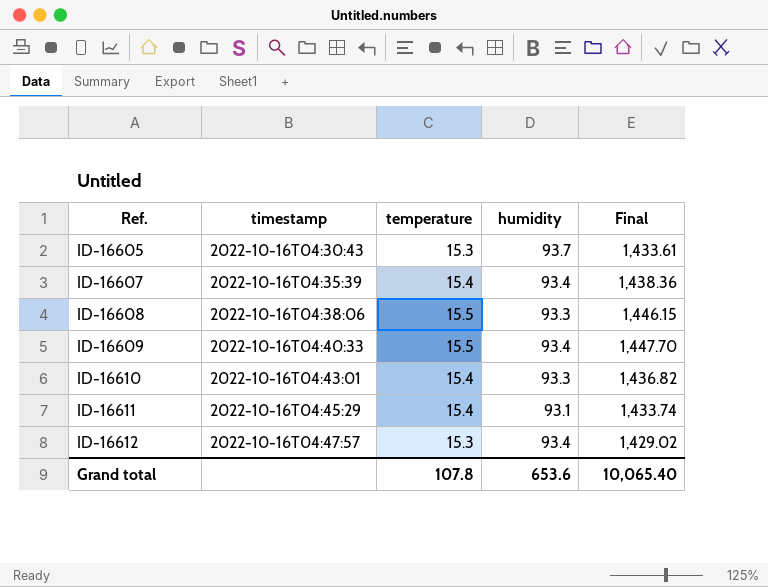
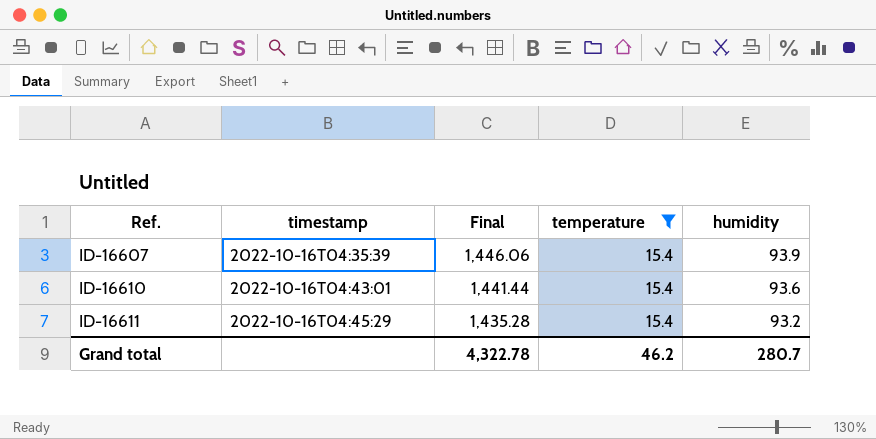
filter: none -> temperature = 15.4
column Final | position: 5 -> 3
ID-16607 | Final: 1,438.36 -> 1,446.06
ID-16607 | humidity: 93.4 -> 93.9
ID-16610 | Final: 1,436.82 -> 1,441.44
ID-16610 | humidity: 93.3 -> 93.6
ID-16611 | Final: 1,433.74 -> 1,435.28
ID-16611 | humidity: 93.1 -> 93.2
Grand total | Final: 10,065.40 -> 4,322.78
Grand total | temperature: 107.8 -> 46.2
Grand total | humidity: 653.6 -> 280.7

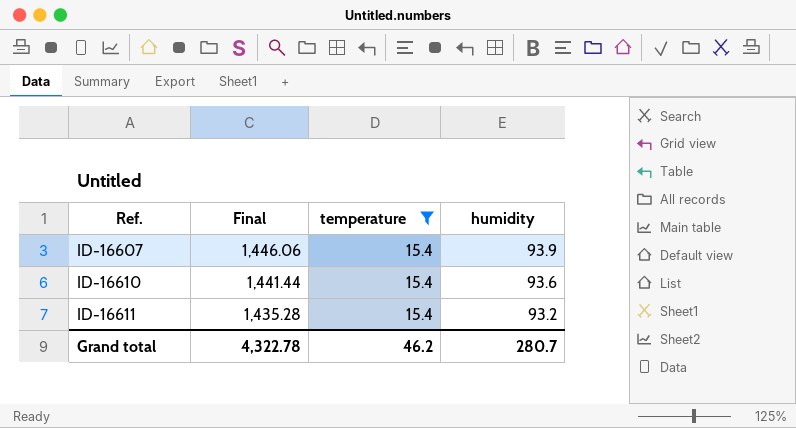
column timestamp | position: 2 -> none

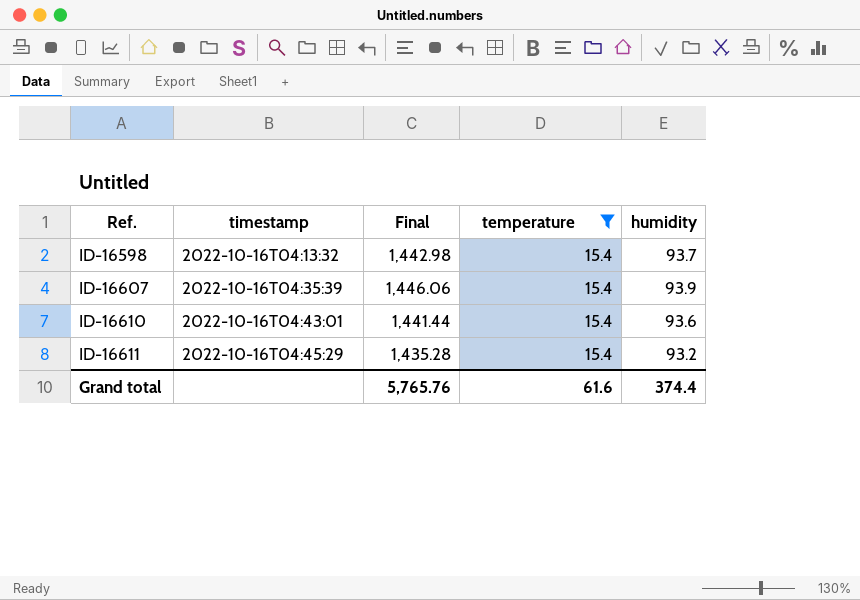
column timestamp | position: none -> 2
row ID-16598: none -> 2022-10-16T04:13:32 | 1,442.98 | 15.4 | 93.7
Grand total | Final: 4,322.78 -> 5,765.76
Grand total | temperature: 46.2 -> 61.6
Grand total | humidity: 280.7 -> 374.4

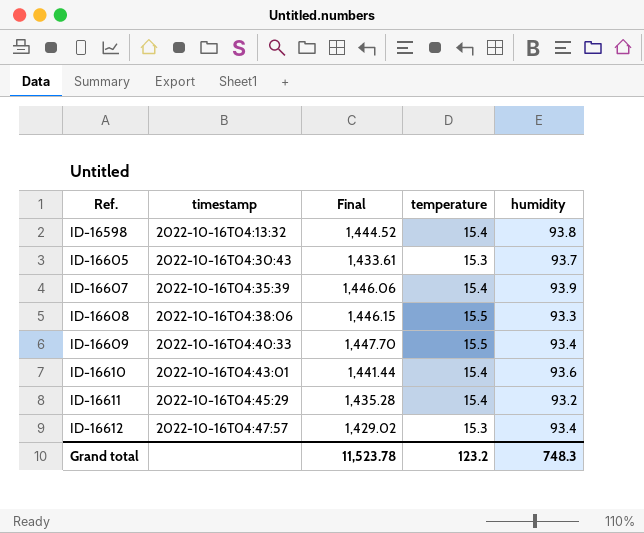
filter: temperature = 15.4 -> none
ID-16598 | Final: 1,442.98 -> 1,444.52
ID-16598 | humidity: 93.7 -> 93.8
Grand total | Final: 5,765.76 -> 11,523.78
Grand total | temperature: 61.6 -> 123.2
Grand total | humidity: 374.4 -> 748.3

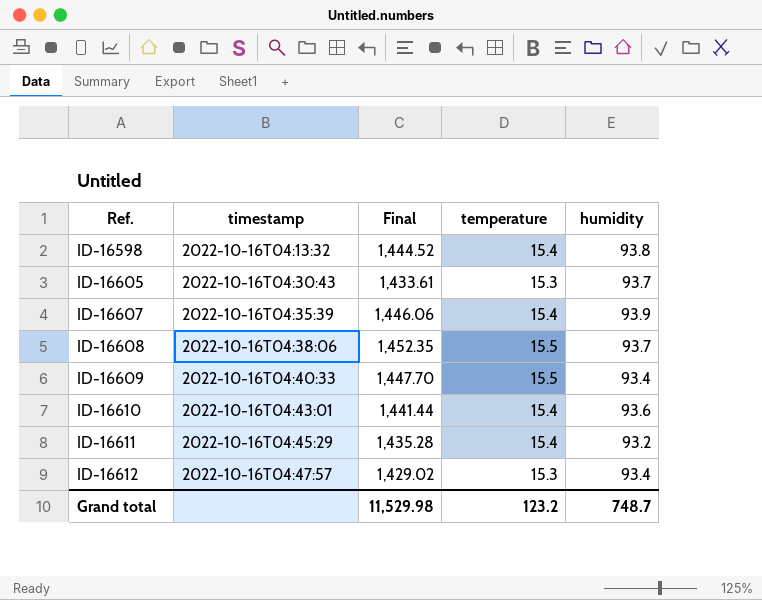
ID-16608 | Final: 1,446.15 -> 1,452.35
ID-16608 | humidity: 93.3 -> 93.7
Grand total | Final: 11,523.78 -> 11,529.98
Grand total | humidity: 748.3 -> 748.7

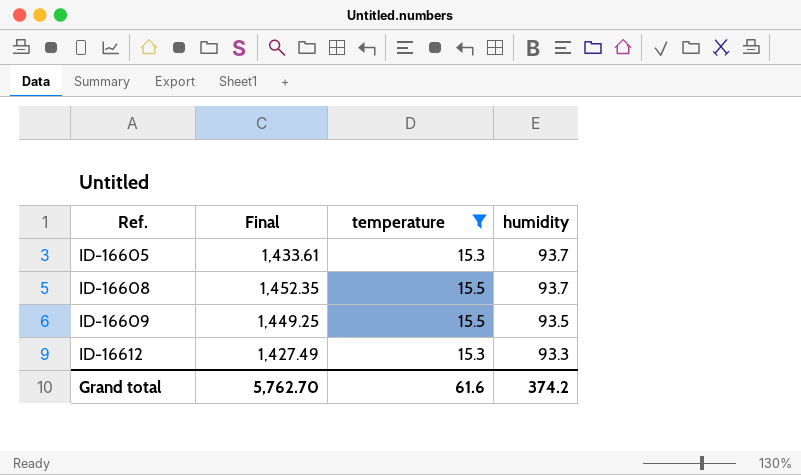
filter: none -> temperature != 15.4
column timestamp | position: 2 -> none
ID-16609 | Final: 1,447.70 -> 1,449.25
ID-16609 | humidity: 93.4 -> 93.5
ID-16612 | Final: 1,429.02 -> 1,427.49
ID-16612 | humidity: 93.4 -> 93.3
Grand total | Final: 11,529.98 -> 5,762.70
Grand total | temperature: 123.2 -> 61.6
Grand total | humidity: 748.7 -> 374.2

